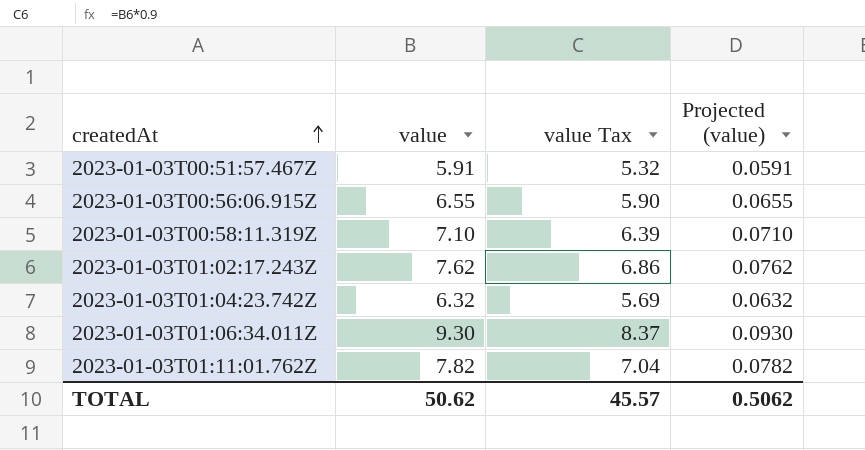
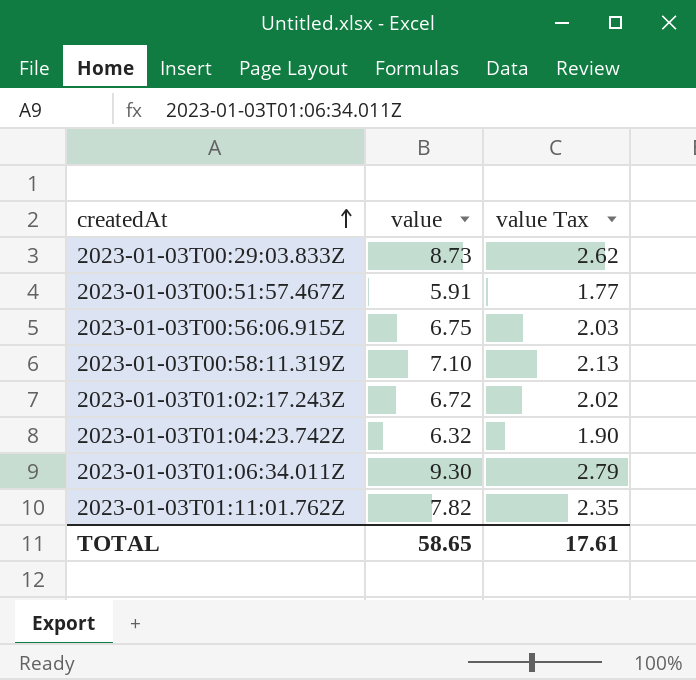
column Projected (value) | formula: [value] * 0.01 -> none
column value Tax | formula: [value] * 0.9 -> [value] * 0.3
row 2023-01-03T00:29:03.833Z: none -> 8.73 | 2.62
2023-01-03T00:56:06.915Z | value: 6.55 -> 6.75
2023-01-03T01:02:17.243Z | value: 7.62 -> 6.72
TOTAL | value: 50.62 -> 58.65
TOTAL | value Tax: 45.57 -> 17.61

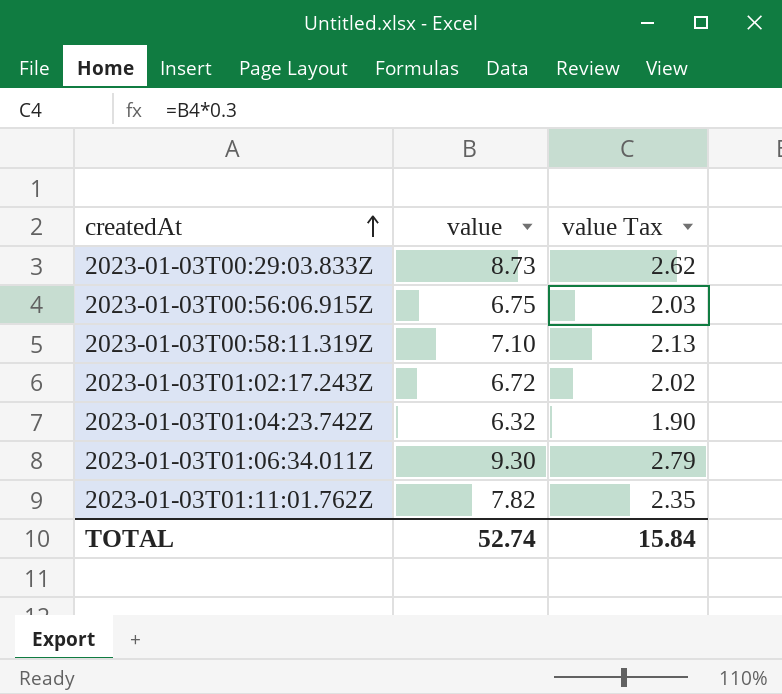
row 2023-01-03T00:51:57.467Z: 5.91 | 1.77 -> none
TOTAL | value: 58.65 -> 52.74
TOTAL | value Tax: 17.61 -> 15.84

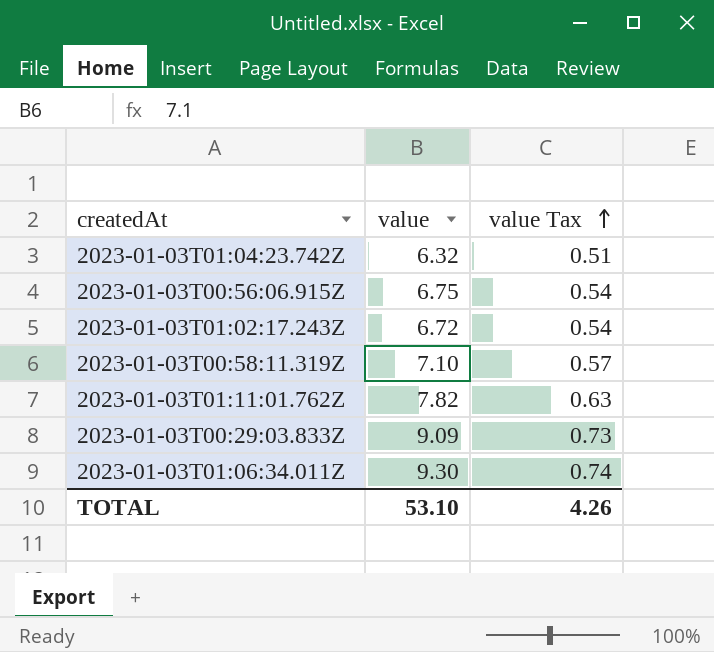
row order: createdAt ascending -> value Tax ascending
column value Tax | formula: [value] * 0.3 -> [value] * 0.08
2023-01-03T00:29:03.833Z | value: 8.73 -> 9.09
TOTAL | value: 52.74 -> 53.10
TOTAL | value Tax: 15.84 -> 4.26

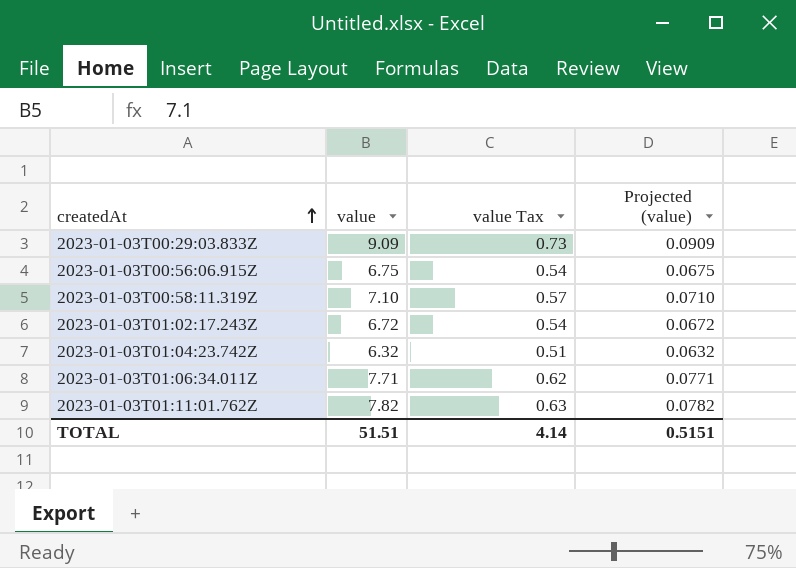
row order: value Tax ascending -> createdAt ascending
column Projected (value) | formula: none -> [value] * 0.01
2023-01-03T01:06:34.011Z | value: 9.30 -> 7.71
2023-01-03T01:06:34.011Z | value Tax: 0.74 -> 0.62
TOTAL | value: 53.10 -> 51.51
TOTAL | value Tax: 4.26 -> 4.14

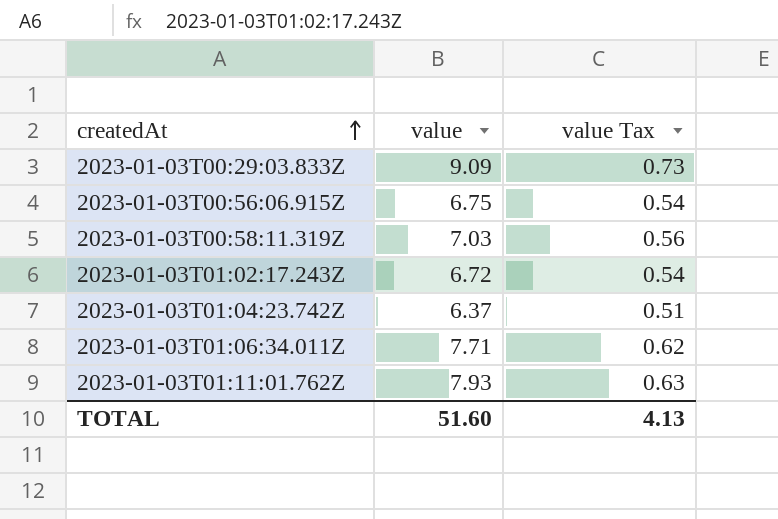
column Projected (value) | formula: [value] * 0.01 -> none
2023-01-03T00:58:11.319Z | value: 7.10 -> 7.03
2023-01-03T00:58:11.319Z | value Tax: 0.57 -> 0.56
2023-01-03T01:04:23.742Z | value: 6.32 -> 6.37
2023-01-03T01:11:01.762Z | value: 7.82 -> 7.93
TOTAL | value: 51.51 -> 51.60
TOTAL | value Tax: 4.14 -> 4.13

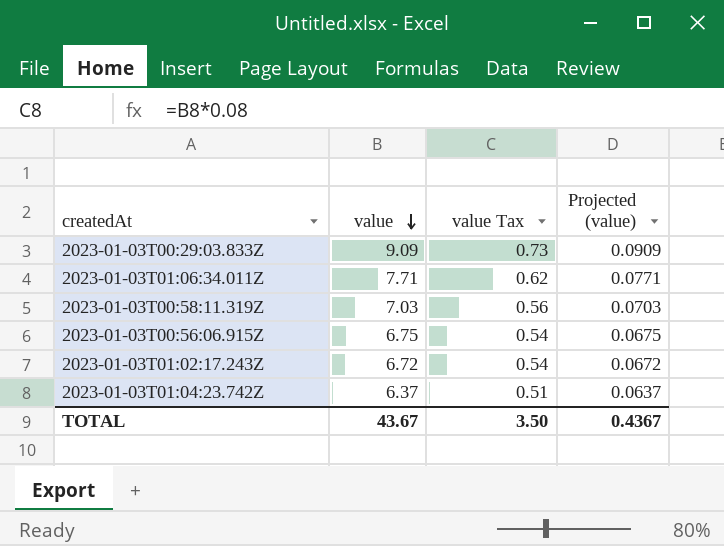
row order: createdAt ascending -> value descending
column Projected (value) | formula: none -> [value] * 0.01
row 2023-01-03T01:11:01.762Z: 7.93 | 0.63 -> none
TOTAL | value: 51.60 -> 43.67
TOTAL | value Tax: 4.13 -> 3.50

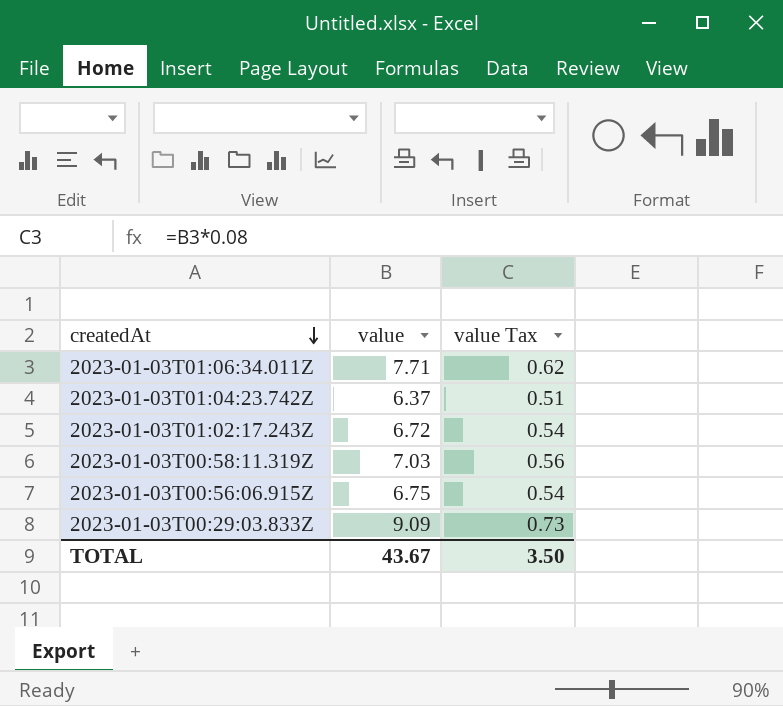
row order: value descending -> createdAt descending
column Projected (value) | formula: [value] * 0.01 -> none

